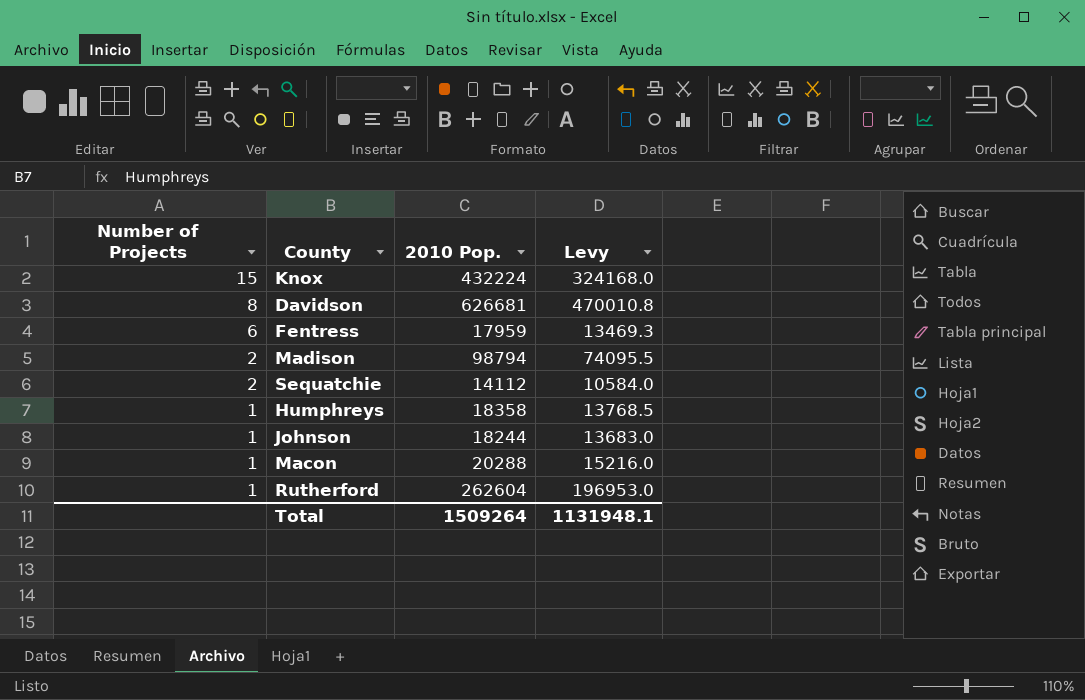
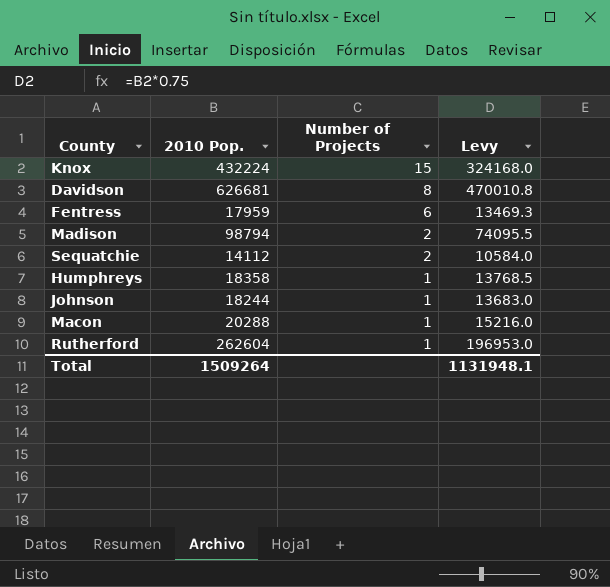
column Number of Projects | position: 1 -> 3

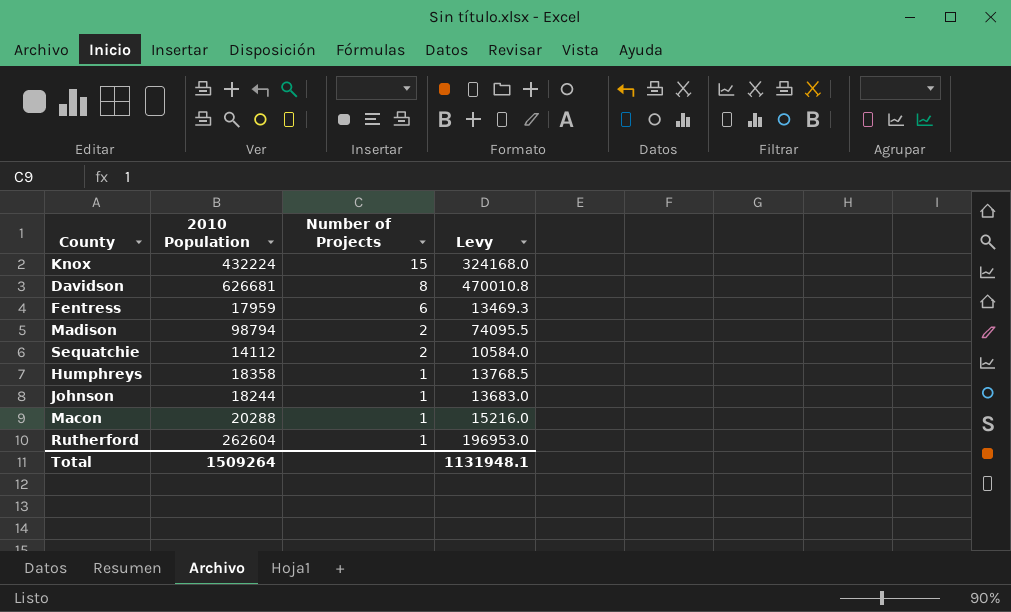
column name: 2010 Pop. -> 2010 Population

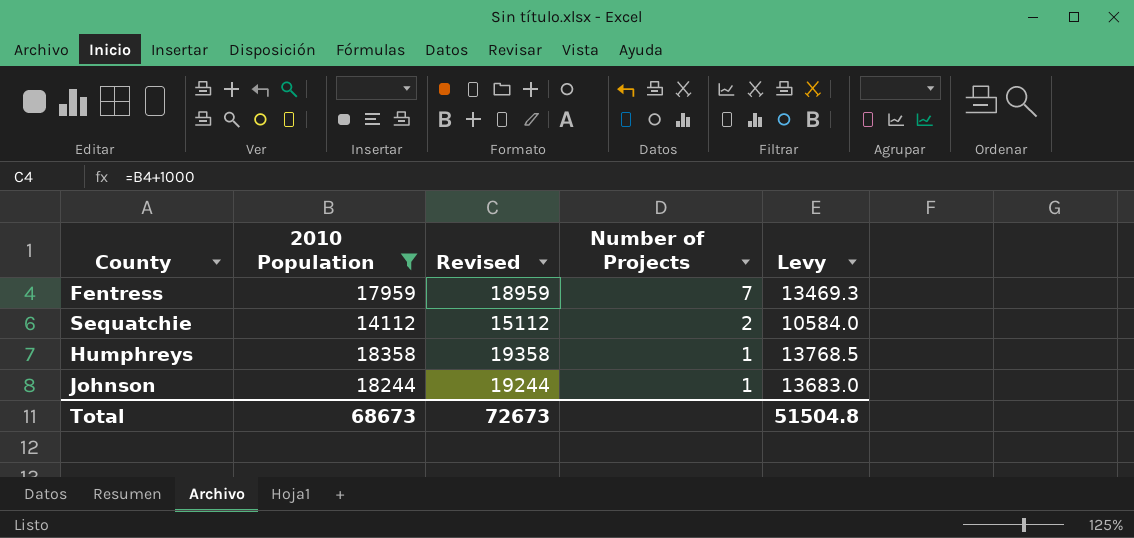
filter: none -> 2010 Population <= 18358
column Revised | formula: none -> [2010 Population] + 1000
Fentress | Number of Projects: 6 -> 7
Total | 2010 Population: 1509264 -> 68673
Total | Levy: 1131948.1 -> 51504.8

